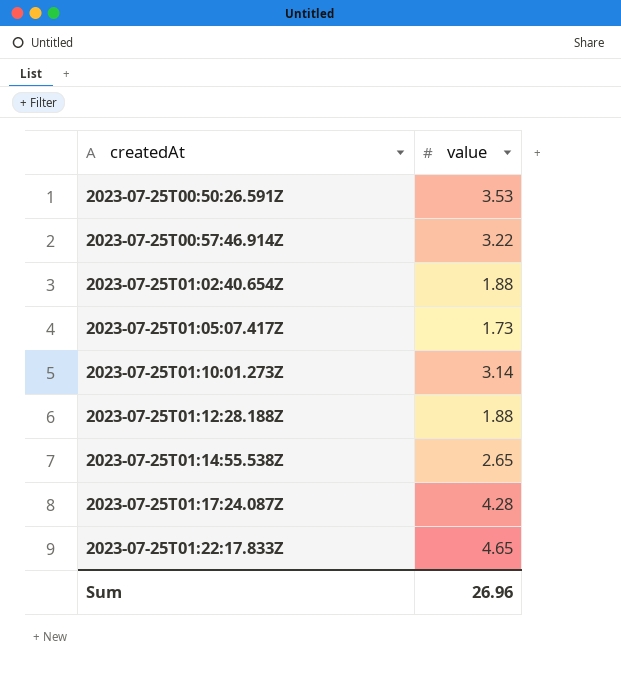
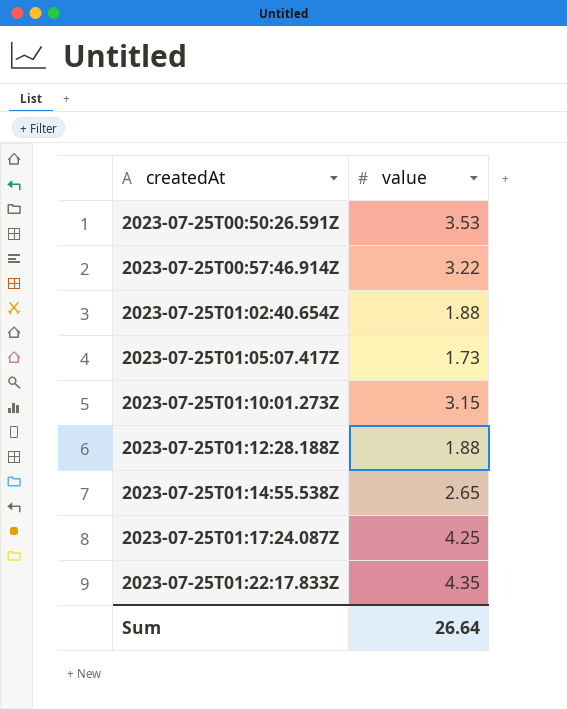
2023-07-25T01:10:01.273Z | value: 3.14 -> 3.15
2023-07-25T01:17:24.087Z | value: 4.28 -> 4.25
2023-07-25T01:22:17.833Z | value: 4.65 -> 4.35
Sum | value: 26.96 -> 26.64

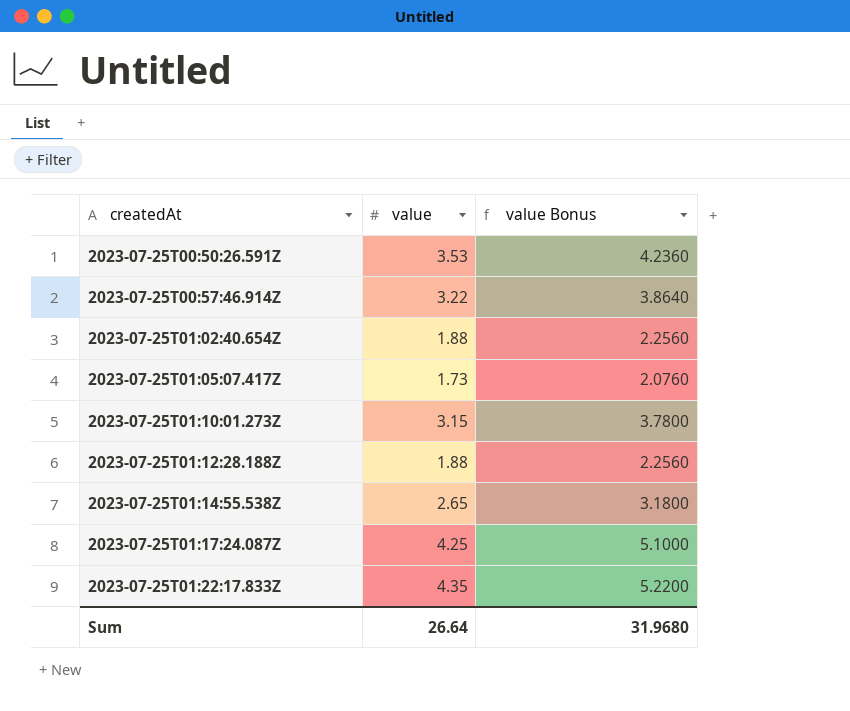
column value Bonus | formula: none -> [value] * 1.2

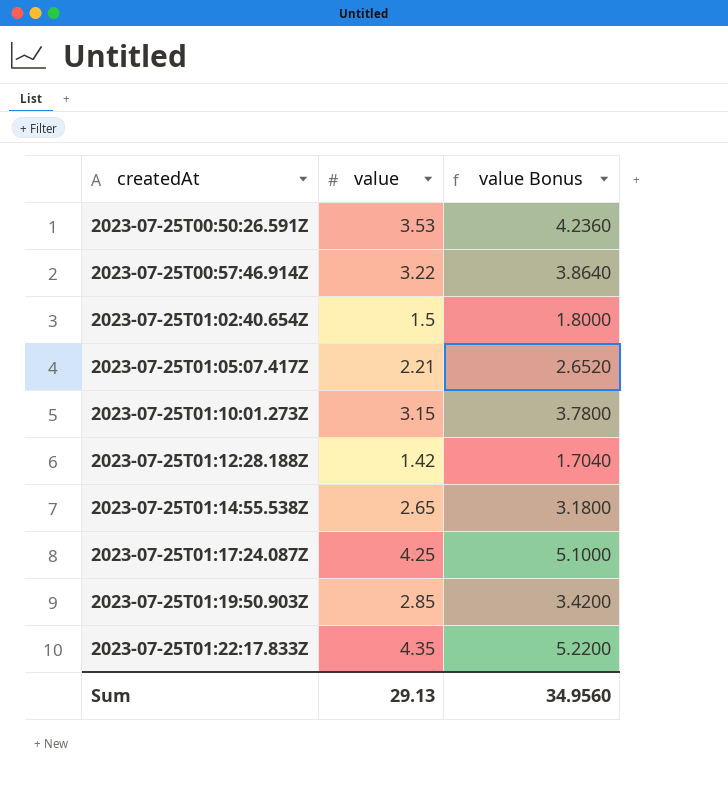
2023-07-25T01:02:40.654Z | value: 1.88 -> 1.5
2023-07-25T01:02:40.654Z | value Bonus: 2.2560 -> 1.8000
2023-07-25T01:05:07.417Z | value: 1.73 -> 2.21
2023-07-25T01:05:07.417Z | value Bonus: 2.0760 -> 2.6520
2023-07-25T01:12:28.188Z | value: 1.88 -> 1.42
2023-07-25T01:12:28.188Z | value Bonus: 2.2560 -> 1.7040
row 2023-07-25T01:19:50.903Z: none -> 2.85 | 3.4200
Sum | value: 26.64 -> 29.13
Sum | value Bonus: 31.9680 -> 34.9560

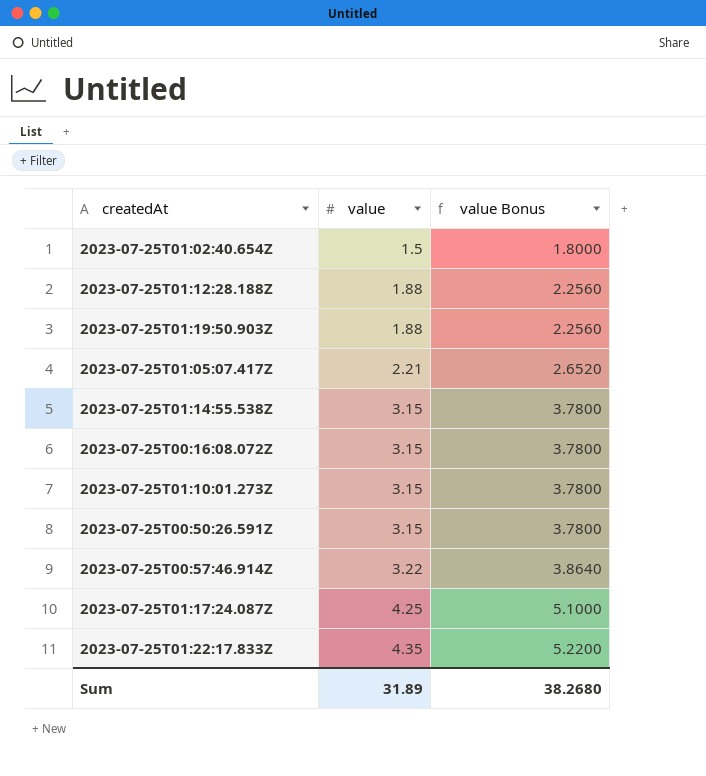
row order: createdAt ascending -> value ascending
2023-07-25T01:12:28.188Z | value: 1.42 -> 1.88
2023-07-25T01:12:28.188Z | value Bonus: 1.7040 -> 2.2560
2023-07-25T01:19:50.903Z | value: 2.85 -> 1.88
2023-07-25T01:19:50.903Z | value Bonus: 3.4200 -> 2.2560
2023-07-25T01:14:55.538Z | value: 2.65 -> 3.15
2023-07-25T01:14:55.538Z | value Bonus: 3.1800 -> 3.7800
row 2023-07-25T00:16:08.072Z: none -> 3.15 | 3.7800
2023-07-25T00:50:26.591Z | value: 3.53 -> 3.15
2023-07-25T00:50:26.591Z | value Bonus: 4.2360 -> 3.7800
Sum | value: 29.13 -> 31.89
Sum | value Bonus: 34.9560 -> 38.2680

